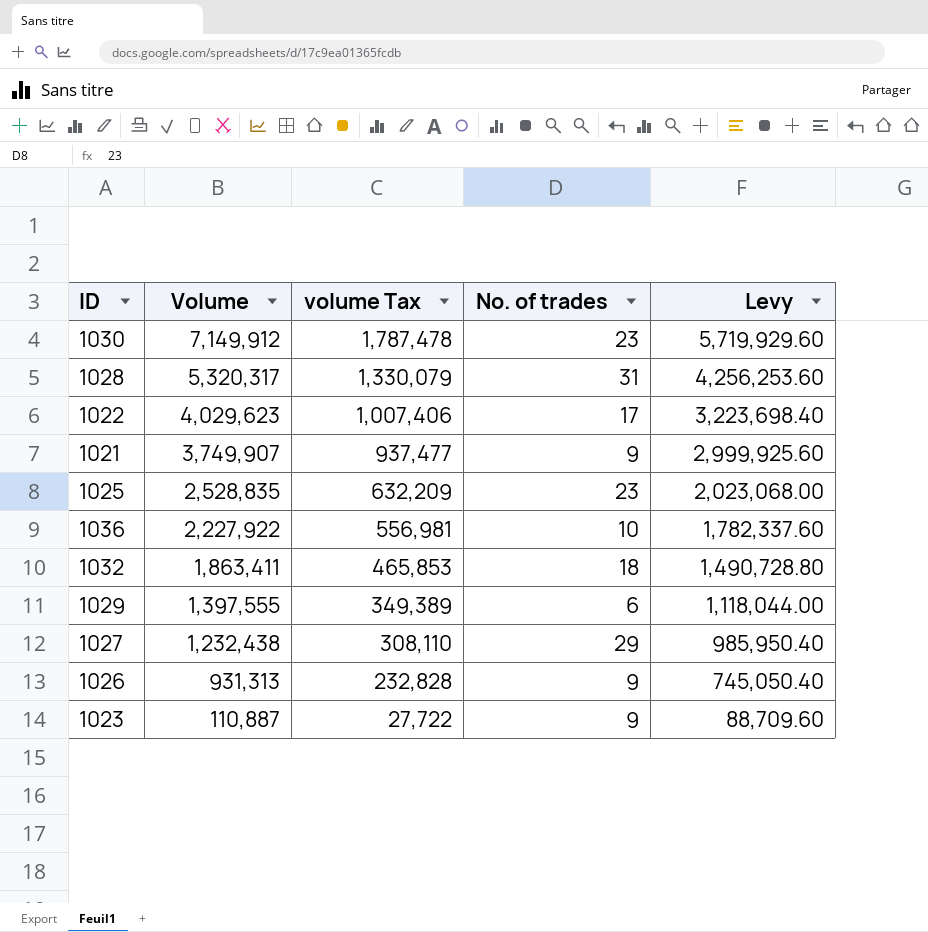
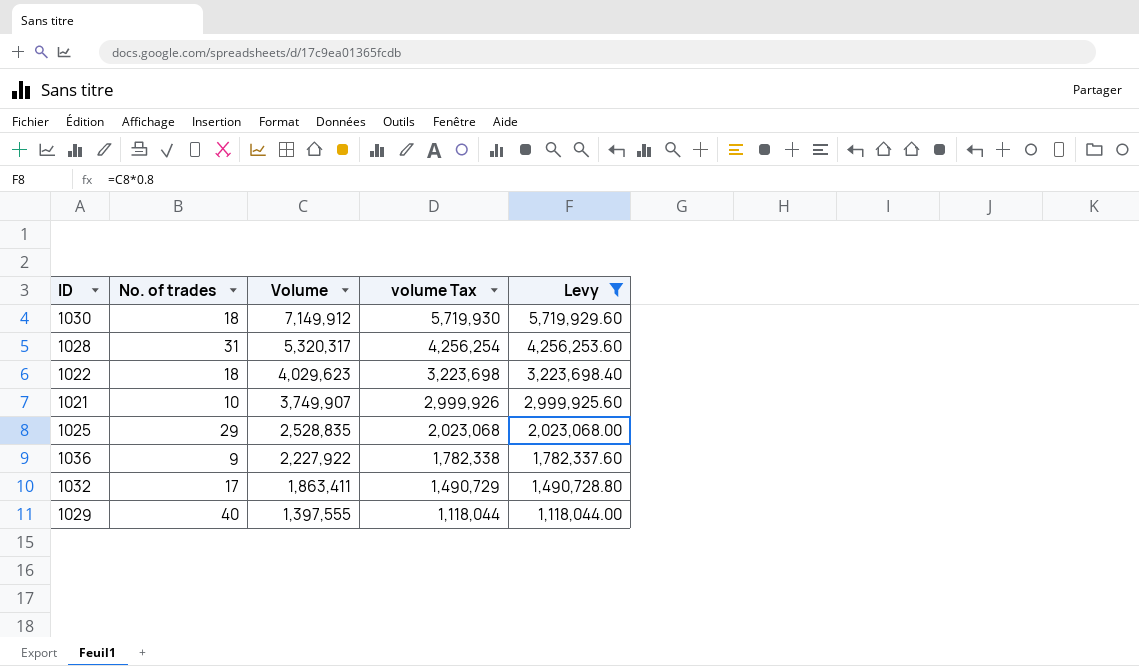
filter: none -> Levy >= 1,118,044.00
column No. of trades | position: 4 -> 2
column volume Tax | formula: [Volume] * 0.25 -> [Volume] * 0.8
1030 | No. of trades: 23 -> 18
1022 | No. of trades: 17 -> 18
1021 | No. of trades: 9 -> 10
1025 | No. of trades: 23 -> 29
1036 | No. of trades: 10 -> 9
1032 | No. of trades: 18 -> 17
1029 | No. of trades: 6 -> 40

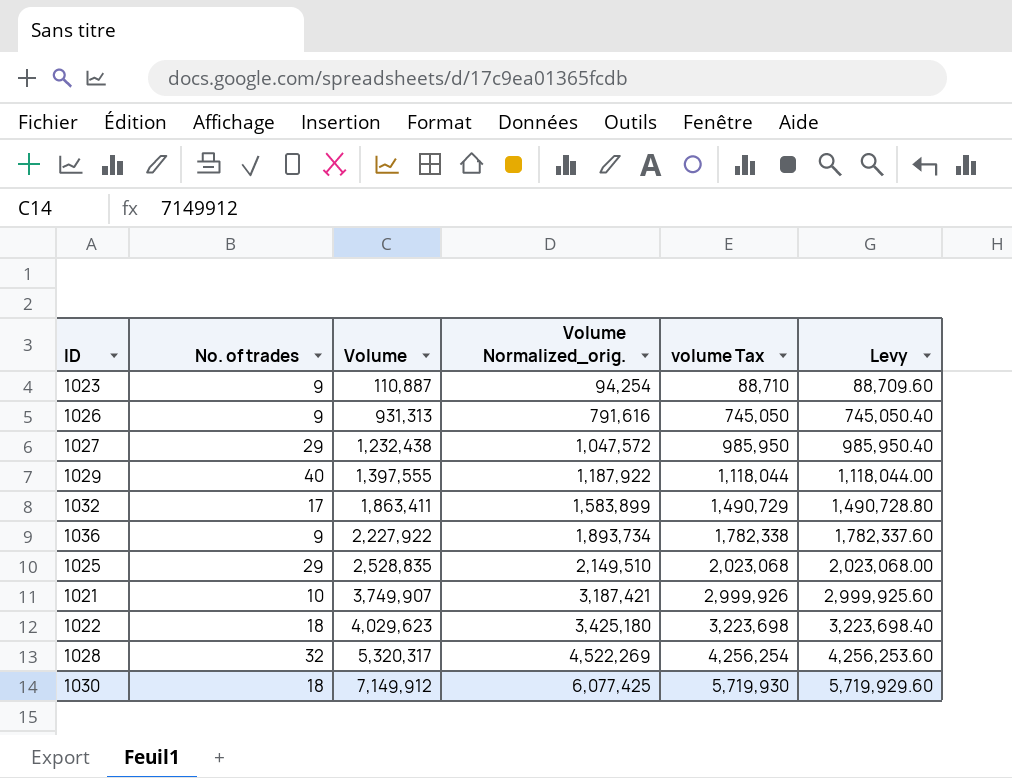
filter: Levy >= 1,118,044.00 -> none
row order: Volume descending -> Volume ascending
column Volume Normalized_orig. | formula: none -> [Volume] * 0.85
1028 | No. of trades: 31 -> 32

